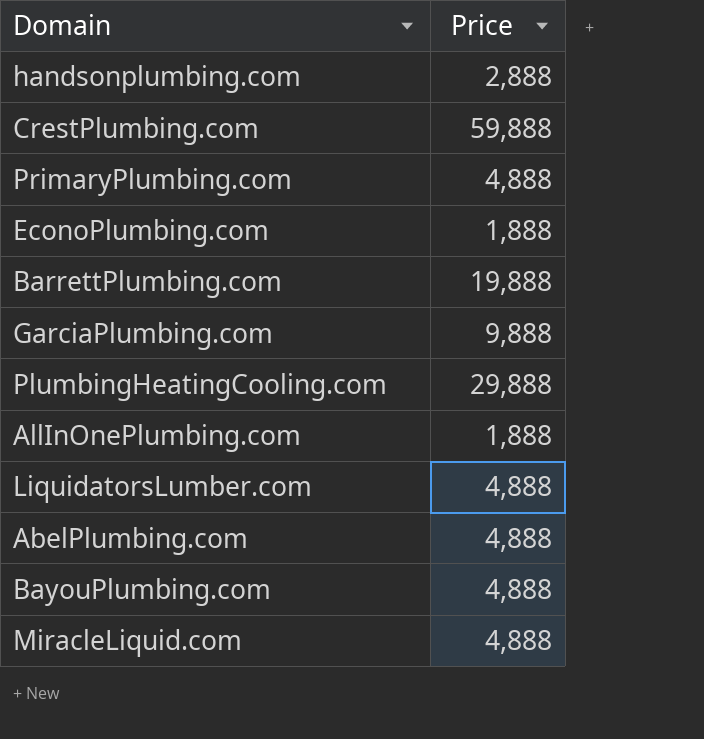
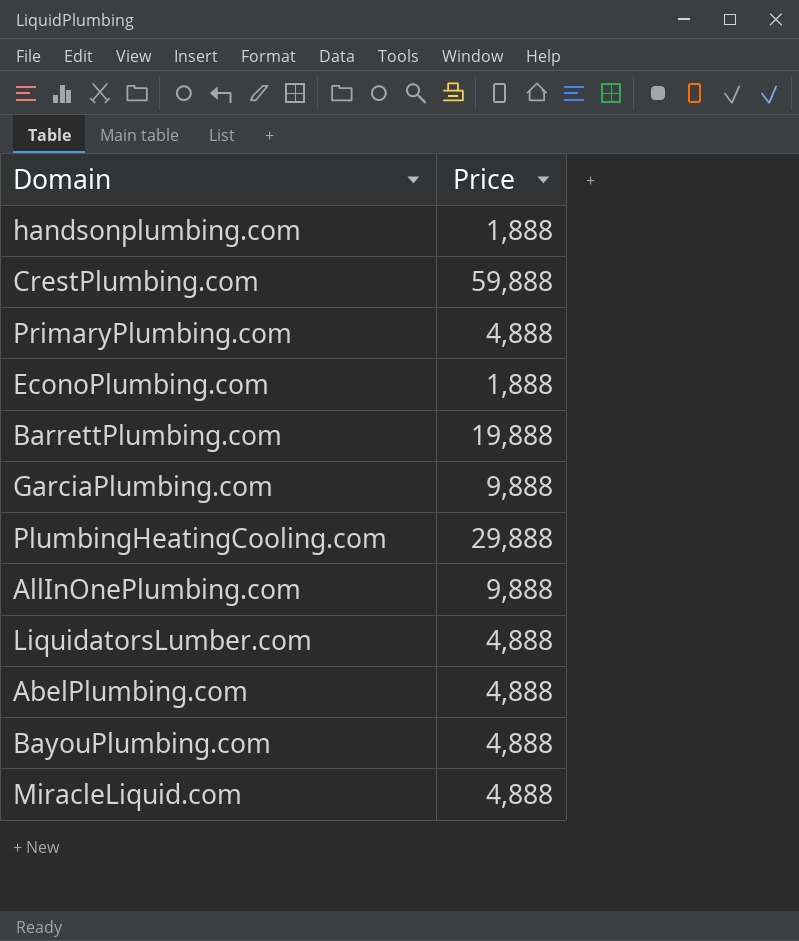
handsonplumbing.com | Price: 2,888 -> 1,888
AllInOnePlumbing.com | Price: 1,888 -> 9,888

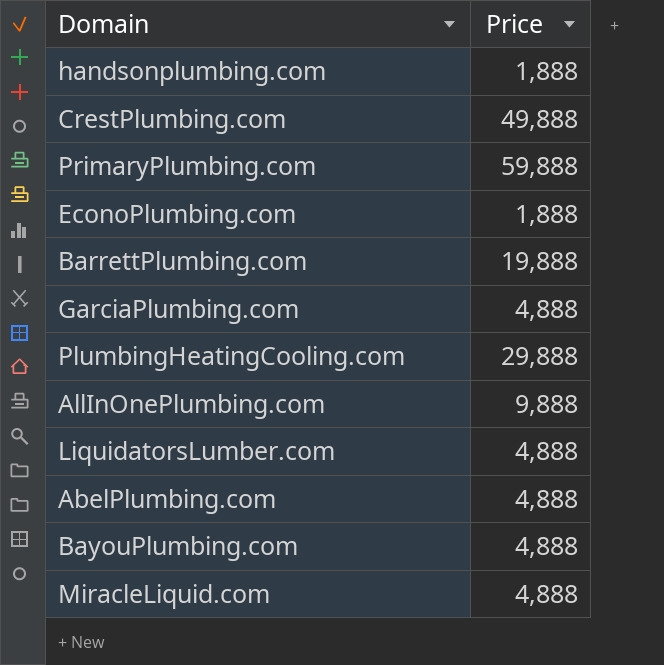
CrestPlumbing.com | Price: 59,888 -> 49,888
PrimaryPlumbing.com | Price: 4,888 -> 59,888
GarciaPlumbing.com | Price: 9,888 -> 4,888

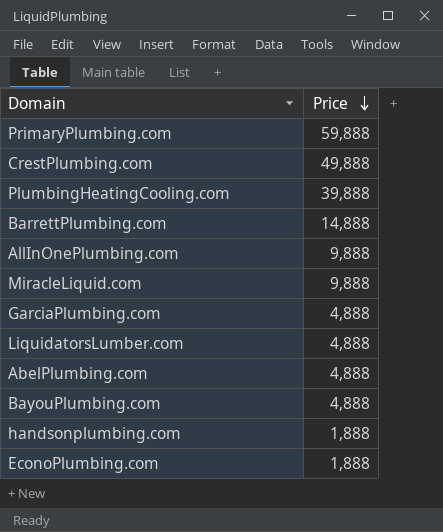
row order: none -> Price descending
PlumbingHeatingCooling.com | Price: 29,888 -> 39,888
BarrettPlumbing.com | Price: 19,888 -> 14,888
MiracleLiquid.com | Price: 4,888 -> 9,888

